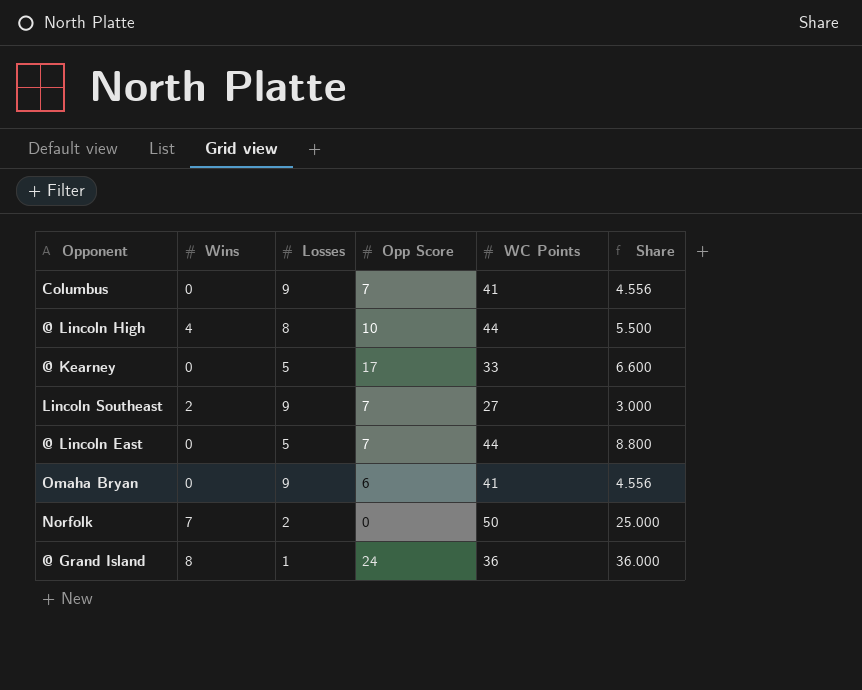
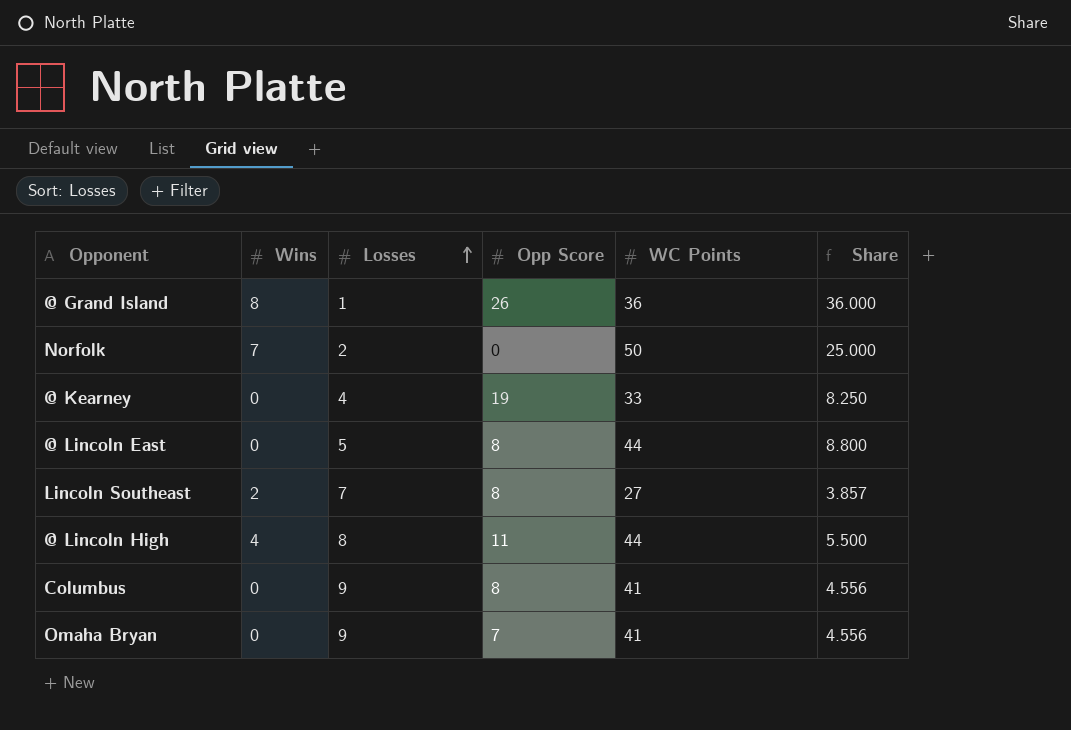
row order: none -> Losses ascending
@ Grand Island | Opp Score: 24 -> 26
@ Kearney | Losses: 5 -> 4
@ Kearney | Opp Score: 17 -> 19
@ Kearney | Share: 6.600 -> 8.250
@ Lincoln East | Opp Score: 7 -> 8
Lincoln Southeast | Losses: 9 -> 7
Lincoln Southeast | Opp Score: 7 -> 8
Lincoln Southeast | Share: 3.000 -> 3.857
@ Lincoln High | Opp Score: 10 -> 11
Columbus | Opp Score: 7 -> 8
Omaha Bryan | Opp Score: 6 -> 7

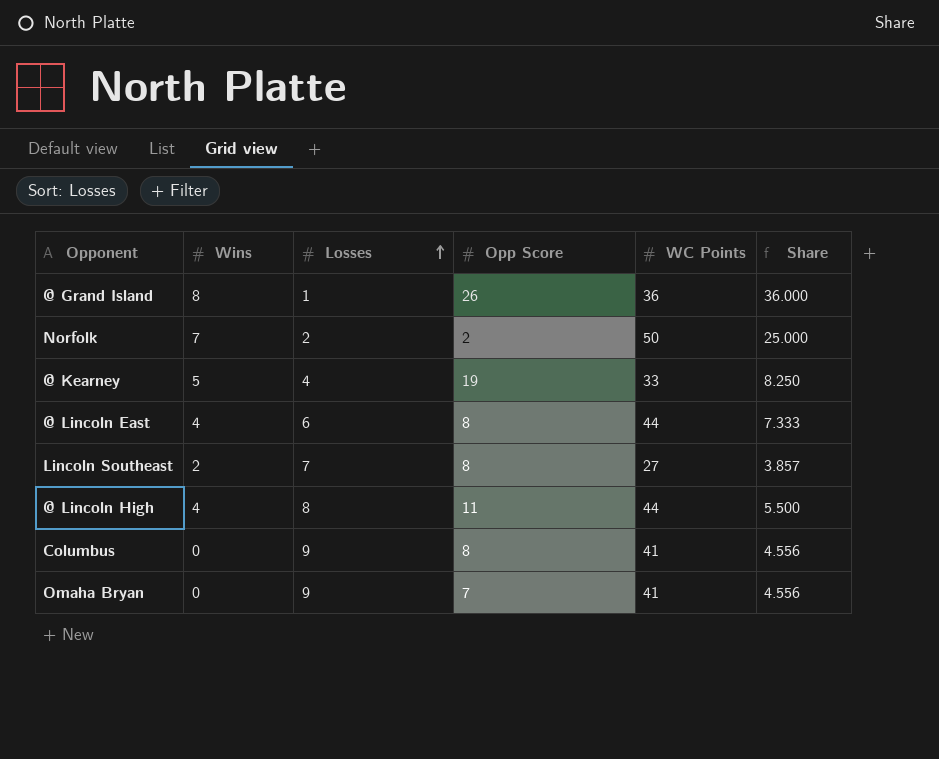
Norfolk | Opp Score: 0 -> 2
@ Kearney | Wins: 0 -> 5
@ Lincoln East | Wins: 0 -> 4
@ Lincoln East | Losses: 5 -> 6
@ Lincoln East | Share: 8.800 -> 7.333

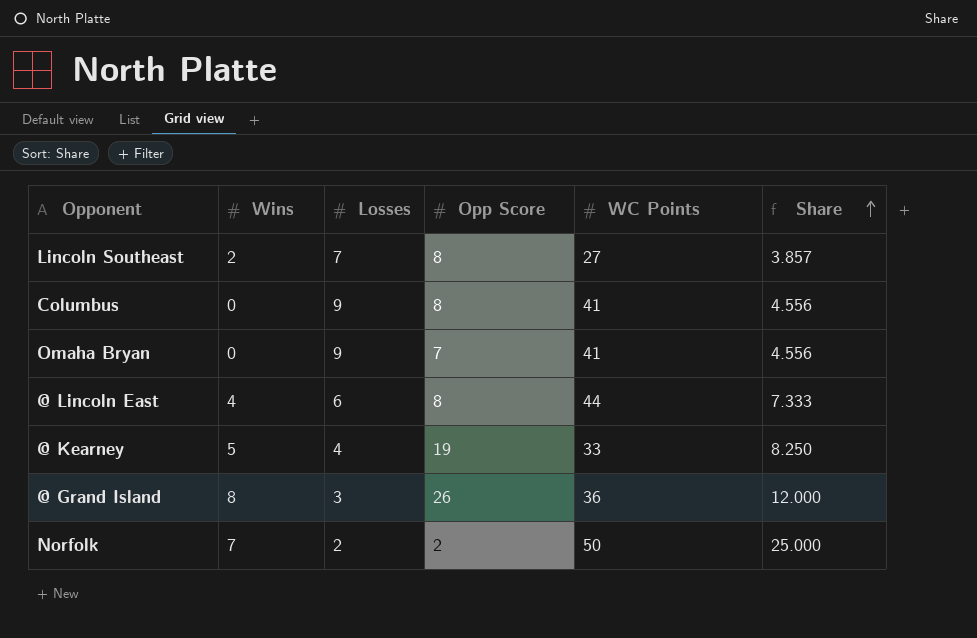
row order: Losses ascending -> Share ascending
row @ Lincoln High: 4 | 8 | 11 | 44 | 5.500 -> none
@ Grand Island | Losses: 1 -> 3
@ Grand Island | Share: 36.000 -> 12.000

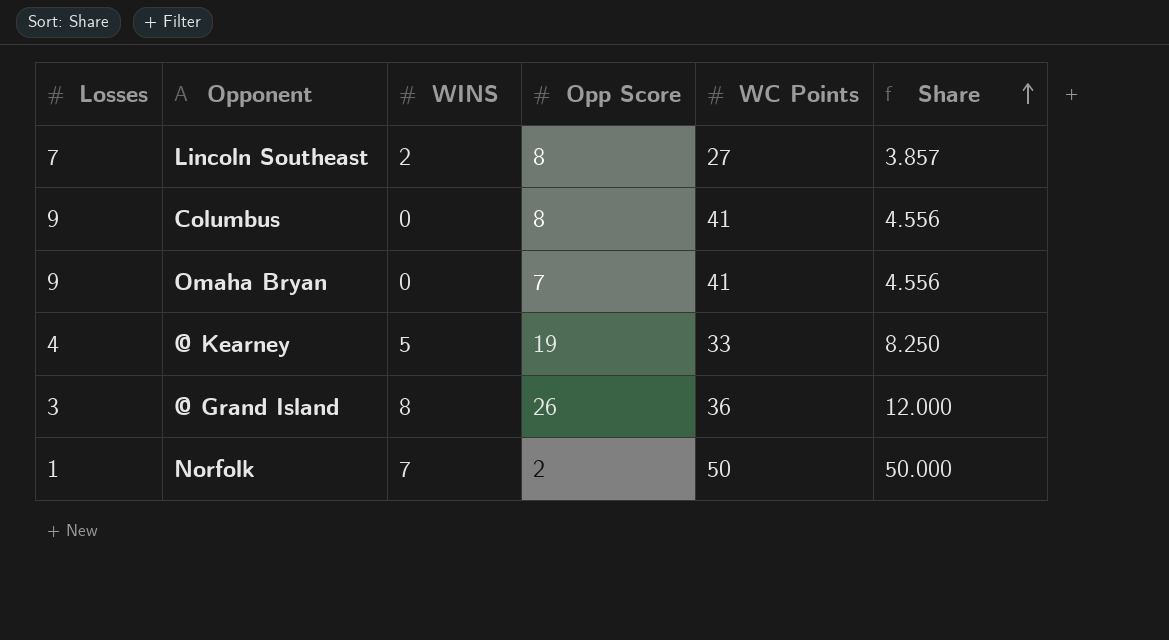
column Losses | position: 3 -> 1
column name: Wins -> WINS
row @ Lincoln East: 4 | 6 | 8 | 44 | 7.333 -> none
Norfolk | Losses: 2 -> 1
Norfolk | Share: 25.000 -> 50.000

